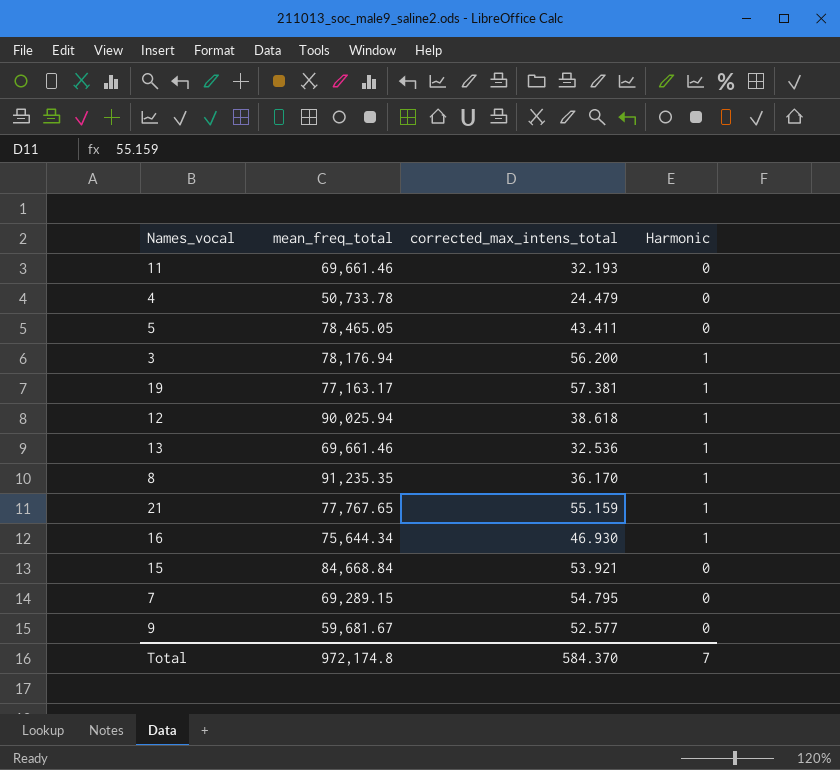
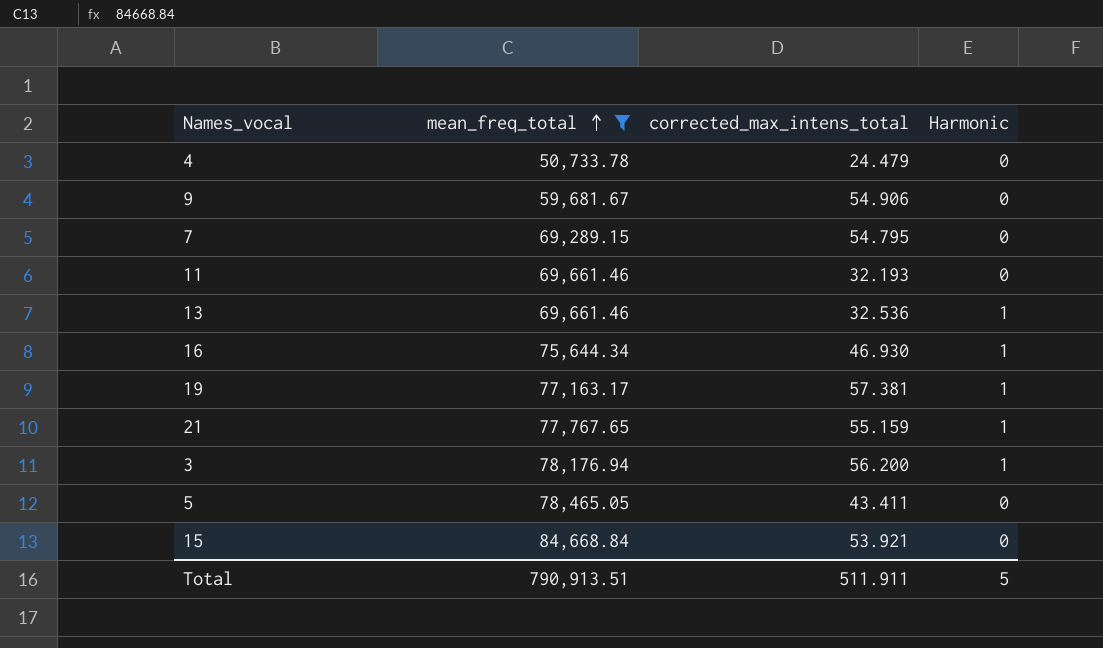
filter: none -> mean_freq_total <= 84,668.84
row order: none -> mean_freq_total ascending
9 | corrected_max_intens_total: 52.577 -> 54.906
Total | mean_freq_total: 972,174.8 -> 790,913.51
Total | corrected_max_intens_total: 584.370 -> 511.911
Total | Harmonic: 7 -> 5

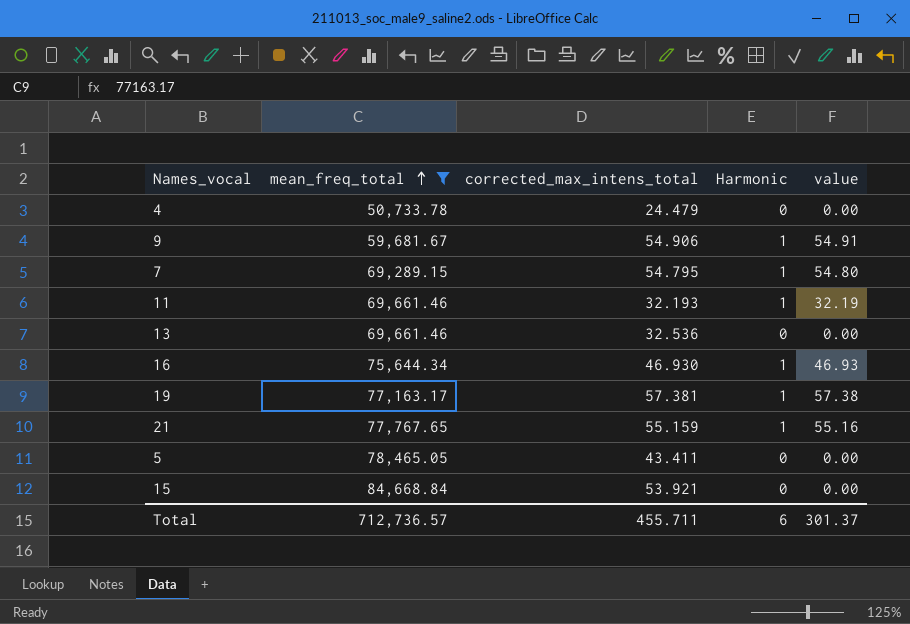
column value | formula: none -> [corrected_max_intens_total] * [Harmonic]
row 3: 78,176.94 | 56.200 | 1 -> none
9 | Harmonic: 0 -> 1
7 | Harmonic: 0 -> 1
11 | Harmonic: 0 -> 1
13 | Harmonic: 1 -> 0
Total | mean_freq_total: 790,913.51 -> 712,736.57
Total | corrected_max_intens_total: 511.911 -> 455.711
Total | Harmonic: 5 -> 6

